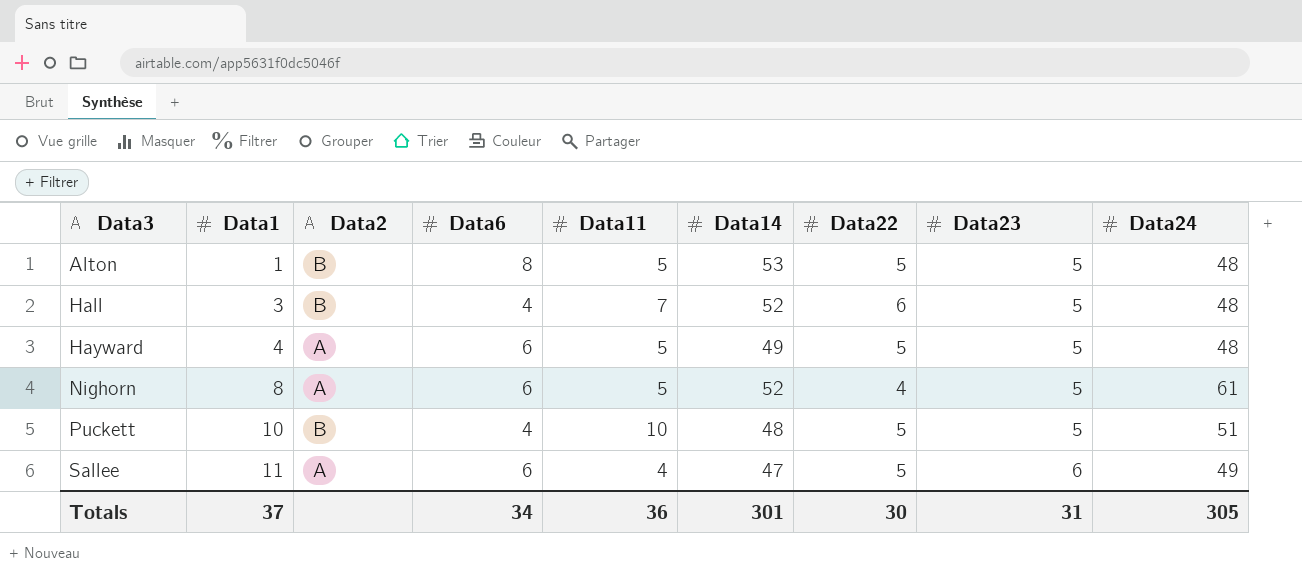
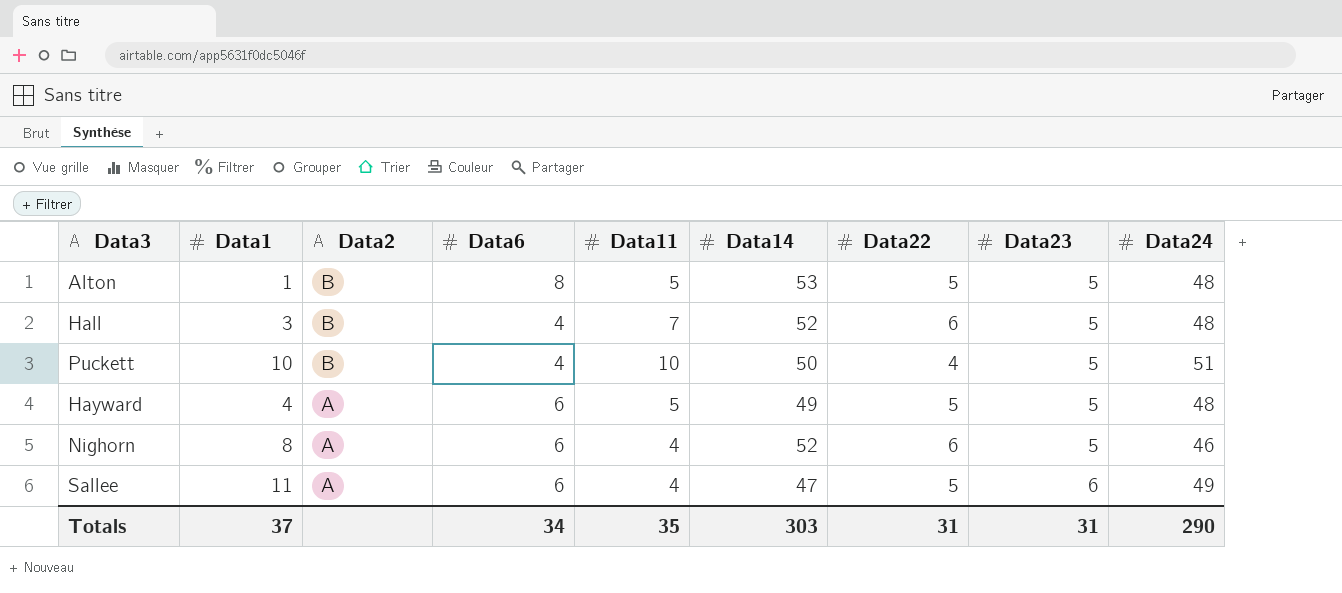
row order: Data3 ascending -> Data2 descending
Puckett | Data14: 48 -> 50
Puckett | Data22: 5 -> 4
Nighorn | Data11: 5 -> 4
Nighorn | Data22: 4 -> 6
Nighorn | Data24: 61 -> 46
Totals | Data11: 36 -> 35
Totals | Data14: 301 -> 303
Totals | Data22: 30 -> 31
Totals | Data24: 305 -> 290

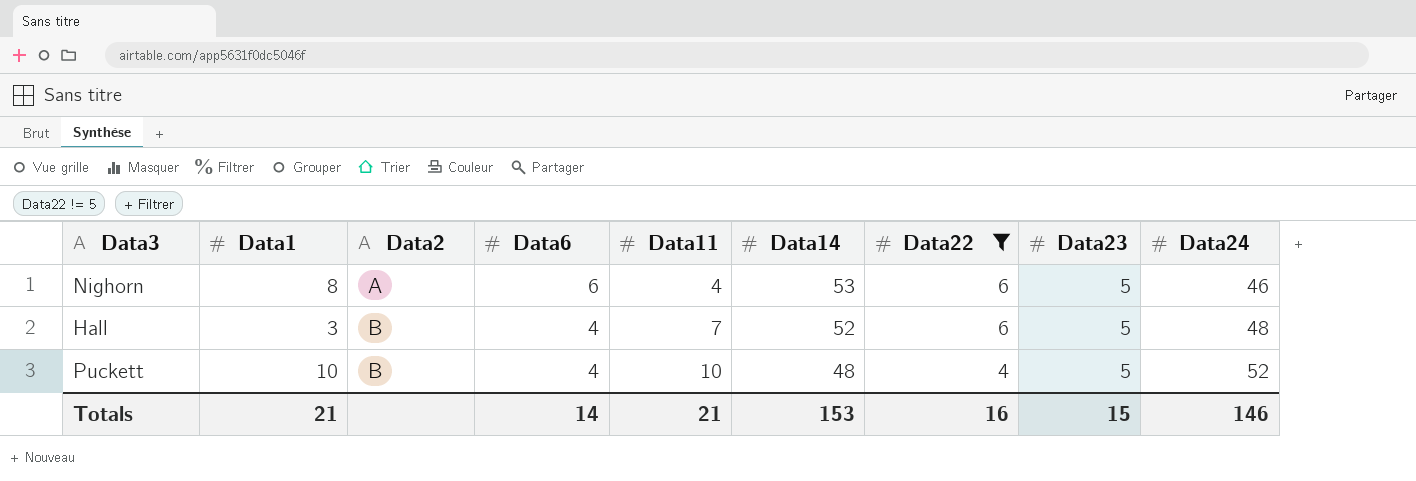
filter: none -> Data22 != 5
row order: Data2 descending -> Data2 ascending
Nighorn | Data14: 52 -> 53
Puckett | Data14: 50 -> 48
Puckett | Data24: 51 -> 52
Totals | Data1: 37 -> 21
Totals | Data6: 34 -> 14
Totals | Data11: 35 -> 21
Totals | Data14: 303 -> 153
Totals | Data22: 31 -> 16
Totals | Data23: 31 -> 15
Totals | Data24: 290 -> 146

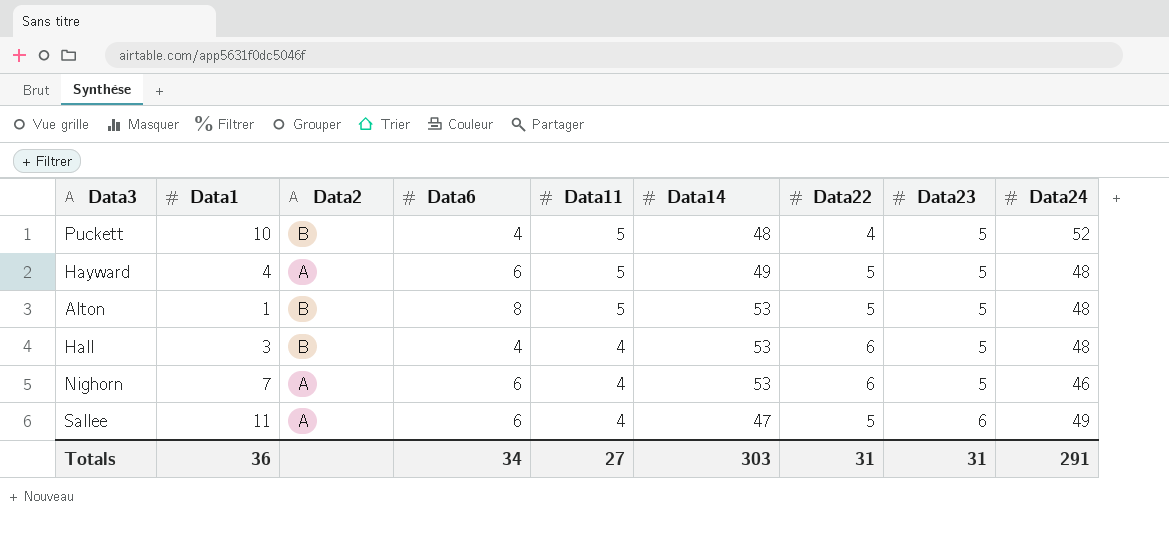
filter: Data22 != 5 -> none
row order: Data2 ascending -> Data11 descending
Puckett | Data11: 10 -> 5
Hall | Data11: 7 -> 4
Hall | Data14: 52 -> 53
Nighorn | Data1: 8 -> 7
Totals | Data1: 21 -> 36
Totals | Data6: 14 -> 34
Totals | Data11: 21 -> 27
Totals | Data14: 153 -> 303
Totals | Data22: 16 -> 31
Totals | Data23: 15 -> 31
Totals | Data24: 146 -> 291

